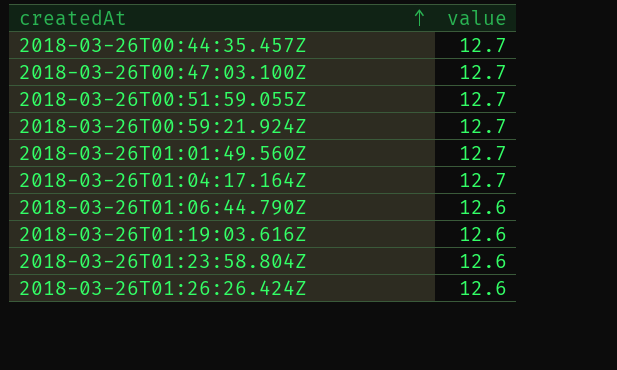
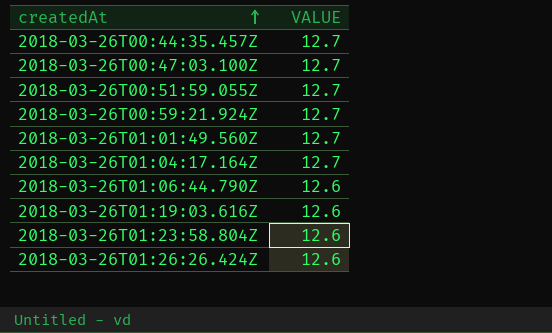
column name: value -> VALUE

